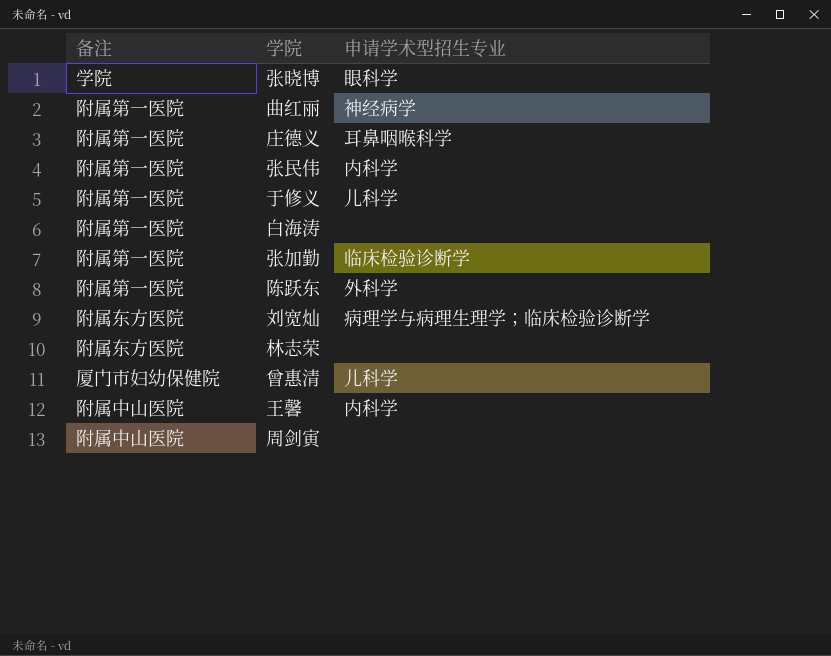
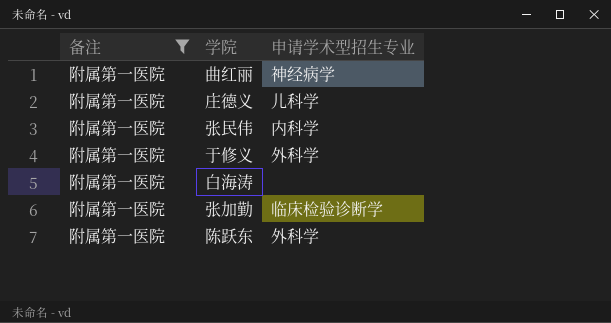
filter: none -> 备注 = 附属第一医院
庄德义 | 申请学术型招生专业: 耳鼻咽喉科学 -> 儿科学
于修义 | 申请学术型招生专业: 儿科学 -> 外科学

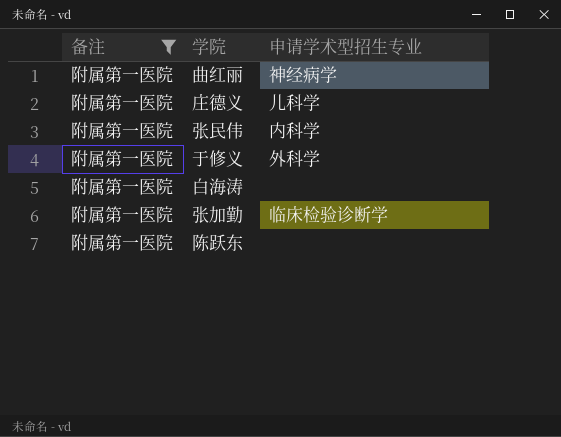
陈跃东 | 申请学术型招生专业: 外科学 -> none

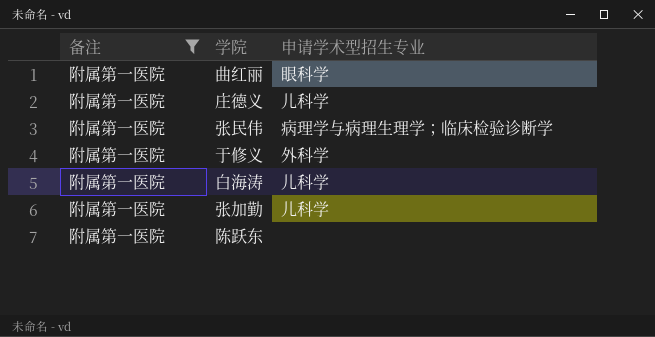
曲红丽 | 申请学术型招生专业: 神经病学 -> 眼科学
张民伟 | 申请学术型招生专业: 内科学 -> 病理学与病理生理学；临床检验诊断学
白海涛 | 申请学术型招生专业: none -> 儿科学
张加勤 | 申请学术型招生专业: 临床检验诊断学 -> 儿科学

